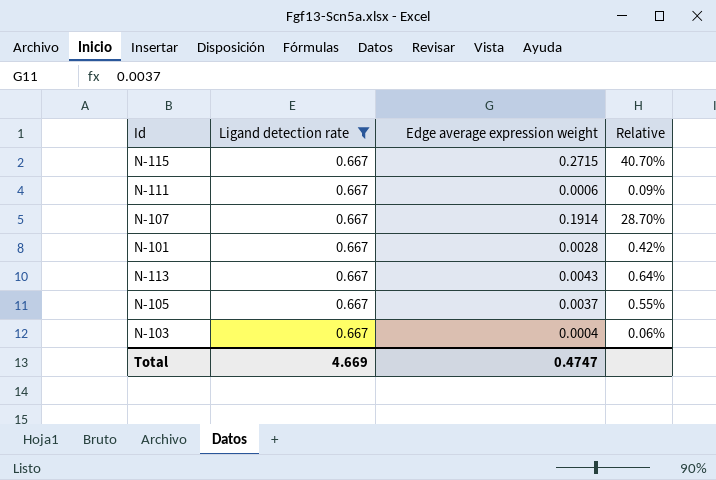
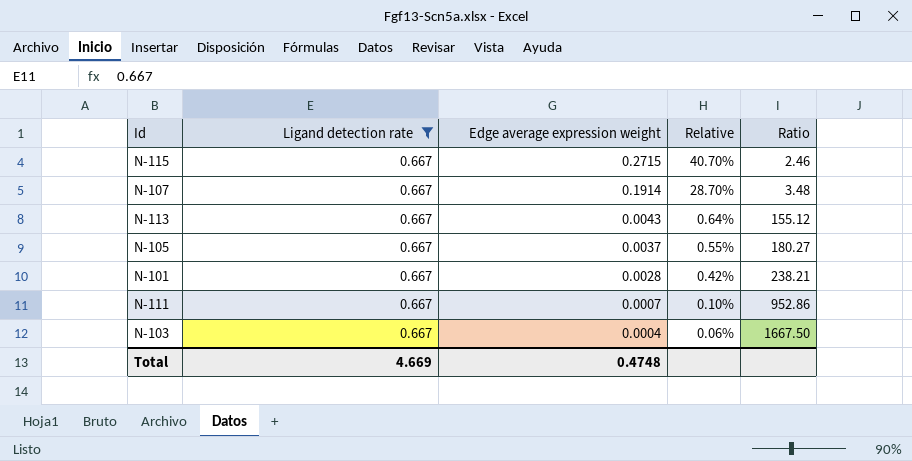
row order: none -> Edge average expression weight descending
column Ratio | formula: none -> [Ligand detection rate] / [Edge average expression weight]
N-111 | Edge average expression weight: 0.0006 -> 0.0007
N-111 | Relative: 0.09% -> 0.10%
Total | Edge average expression weight: 0.4747 -> 0.4748

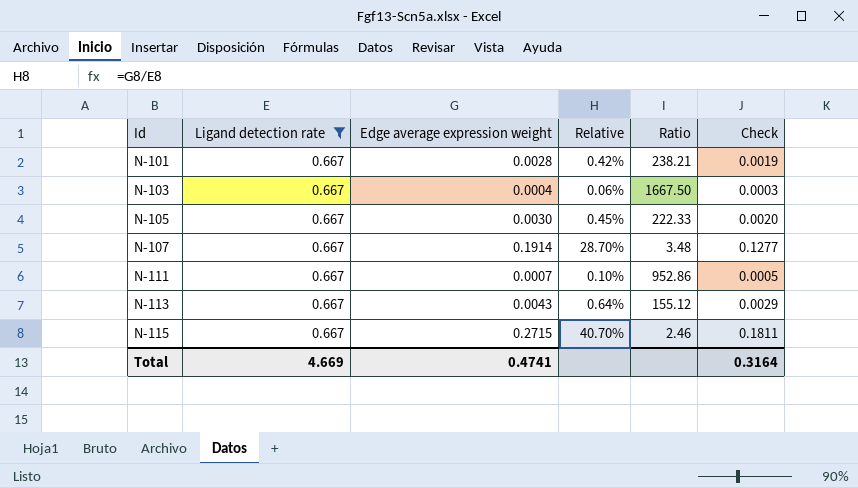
row order: Edge average expression weight descending -> Id ascending
column Check | formula: none -> [Ligand detection rate] * [Edge average expression weight]
N-105 | Edge average expression weight: 0.0037 -> 0.0030
N-105 | Relative: 0.55% -> 0.45%
N-105 | Ratio: 180.27 -> 222.33
Total | Edge average expression weight: 0.4748 -> 0.4741

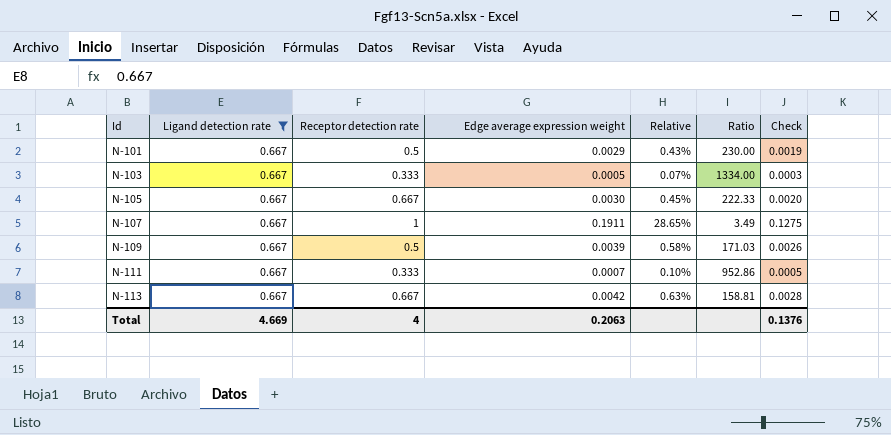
column Receptor detection rate | position: none -> 3
row N-115: 0.667 | 0.2715 | 40.70% | 2.46 | 0.1811 -> none
N-101 | Edge average expression weight: 0.0028 -> 0.0029
N-101 | Relative: 0.42% -> 0.43%
N-101 | Ratio: 238.21 -> 230.00
N-103 | Edge average expression weight: 0.0004 -> 0.0005
N-103 | Relative: 0.06% -> 0.07%
N-103 | Ratio: 1667.50 -> 1334.00
N-107 | Edge average expression weight: 0.1914 -> 0.1911
N-107 | Relative: 28.70% -> 28.65%
N-107 | Ratio: 3.48 -> 3.49
N-107 | Check: 0.1277 -> 0.1275
row N-109: none -> 0.667 | 0.5 | 0.0039 | 0.58% | 171.03 | 0.0026
N-113 | Edge average expression weight: 0.0043 -> 0.0042
N-113 | Relative: 0.64% -> 0.63%
N-113 | Ratio: 155.12 -> 158.81
N-113 | Check: 0.0029 -> 0.0028
Total | Edge average expression weight: 0.4741 -> 0.2063
Total | Check: 0.3164 -> 0.1376

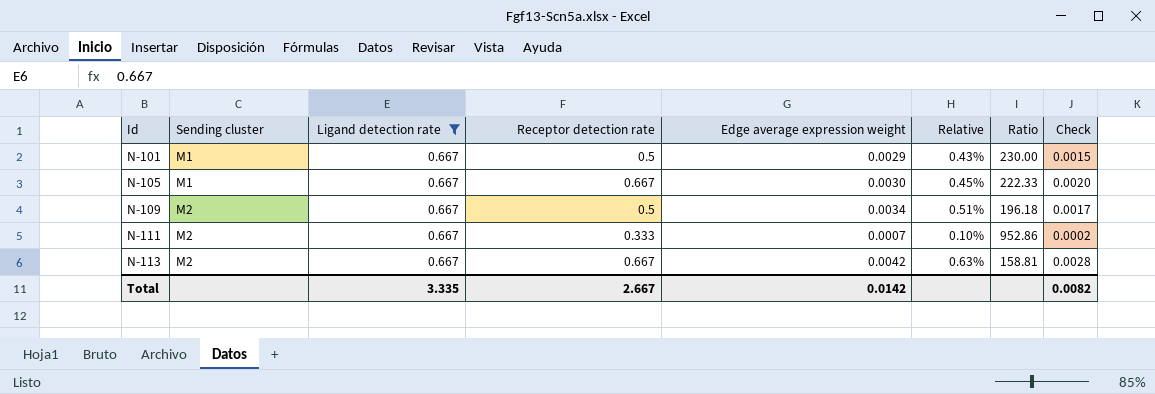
column Sending cluster | position: none -> 2
column Check | formula: [Ligand detection rate] * [Edge average expression weight] -> [Receptor detection rate] * [Edge average expression weight]
row N-103: 0.667 | 0.333 | 0.0005 | 0.07% | 1334.00 | 0.0003 -> none
row N-107: 0.667 | 1 | 0.1911 | 28.65% | 3.49 | 0.1275 -> none
N-109 | Edge average expression weight: 0.0039 -> 0.0034
N-109 | Relative: 0.58% -> 0.51%
N-109 | Ratio: 171.03 -> 196.18
Total | Ligand detection rate: 4.669 -> 3.335
Total | Receptor detection rate: 4 -> 2.667
Total | Edge average expression weight: 0.2063 -> 0.0142
Total | Check: 0.1376 -> 0.0082

